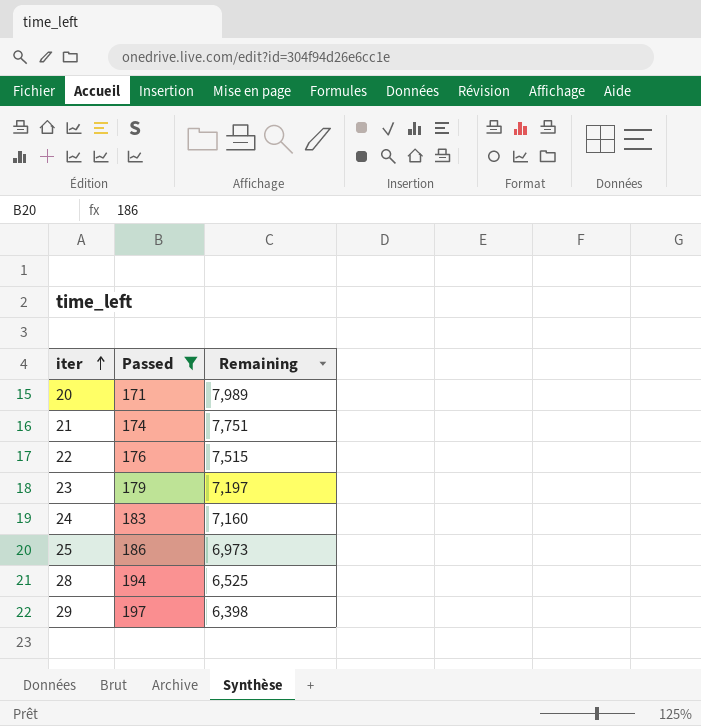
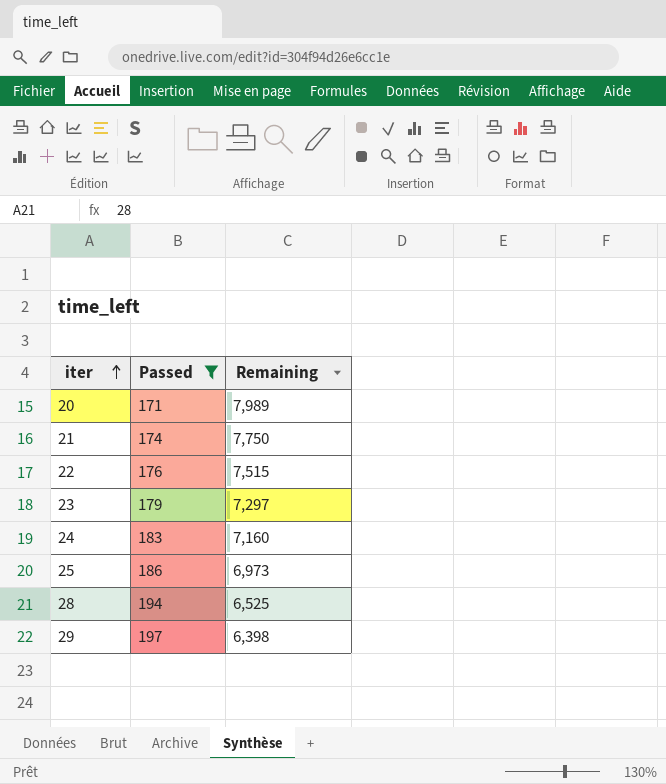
21 | Remaining: 7,751 -> 7,750
23 | Remaining: 7,197 -> 7,297

